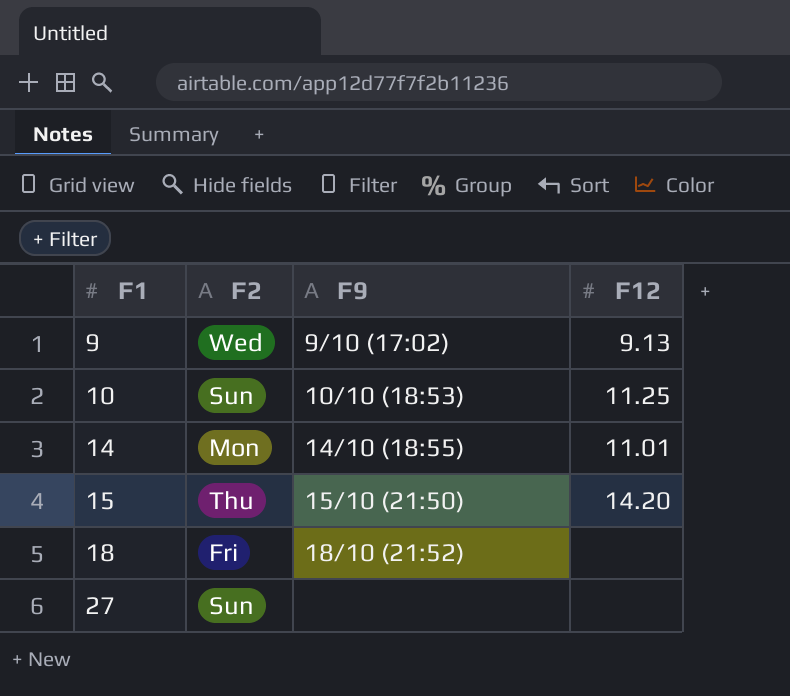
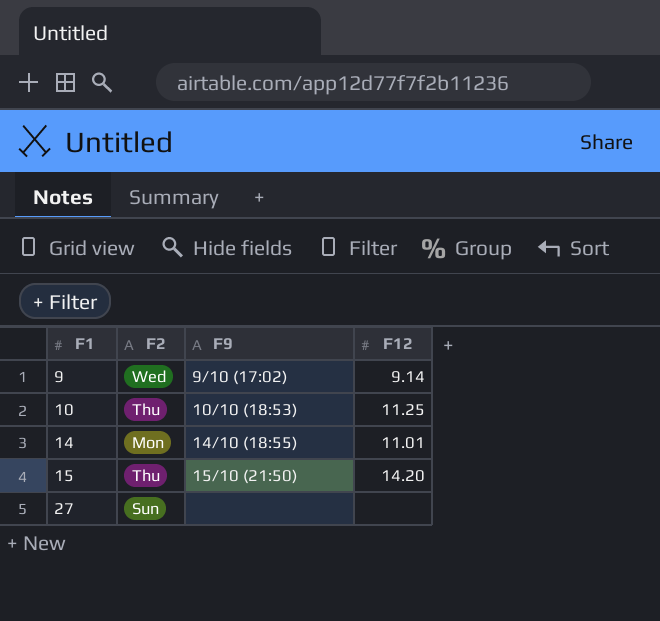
row 18: Fri | 18/10 (21:52) | none -> none
9 | F12: 9.13 -> 9.14
10 | F2: Sun -> Thu

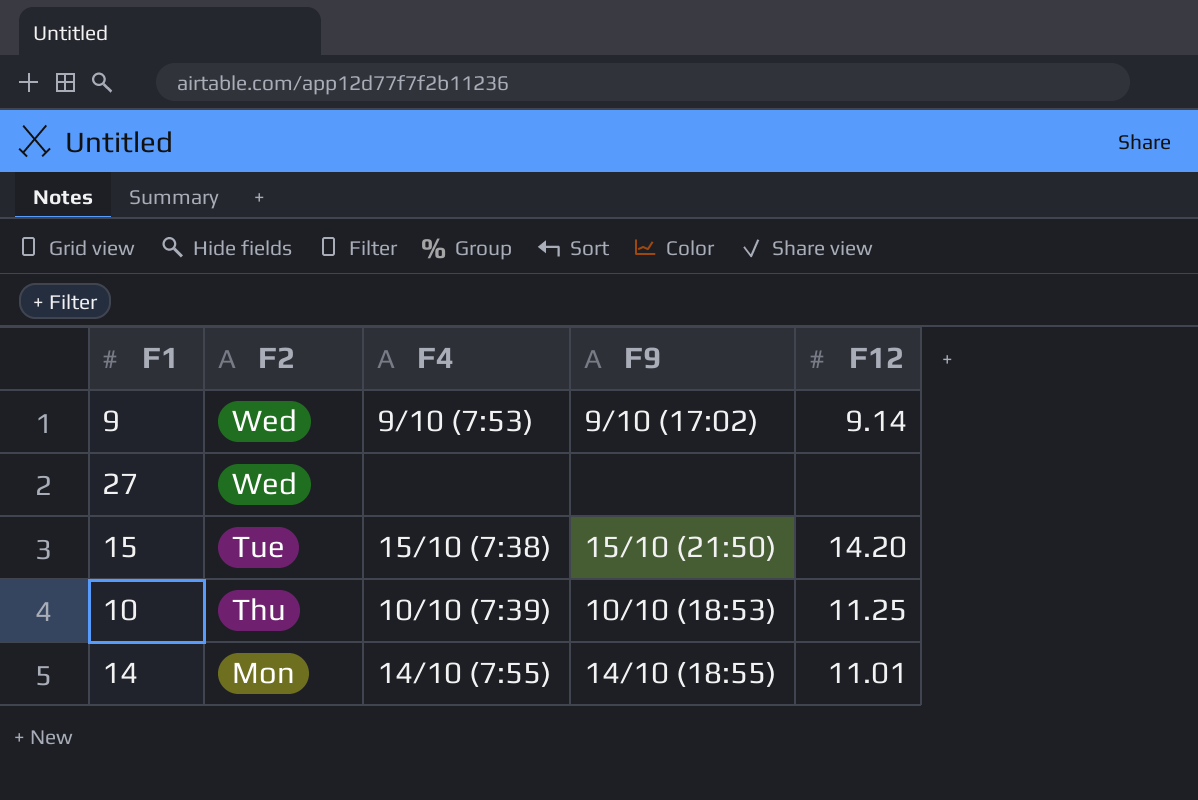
row order: F1 ascending -> F2 descending
column F4 | position: none -> 3
27 | F2: Sun -> Wed
15 | F2: Thu -> Tue

